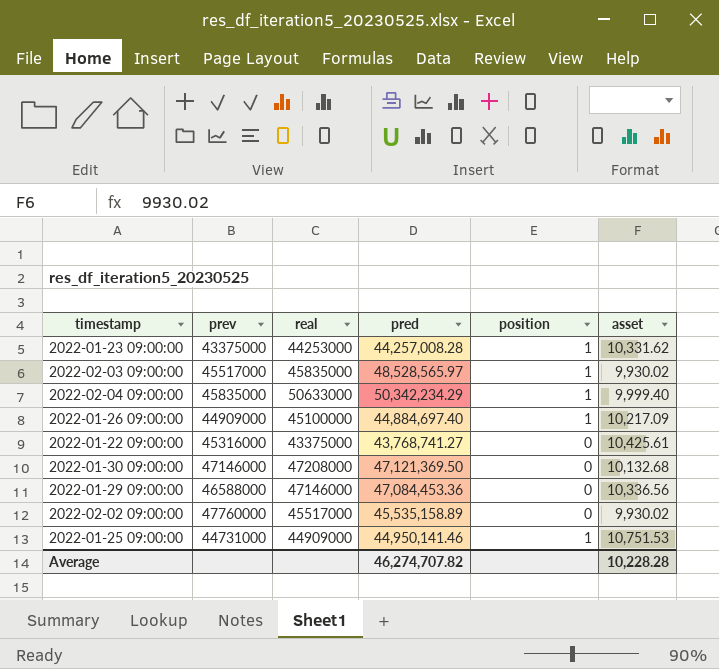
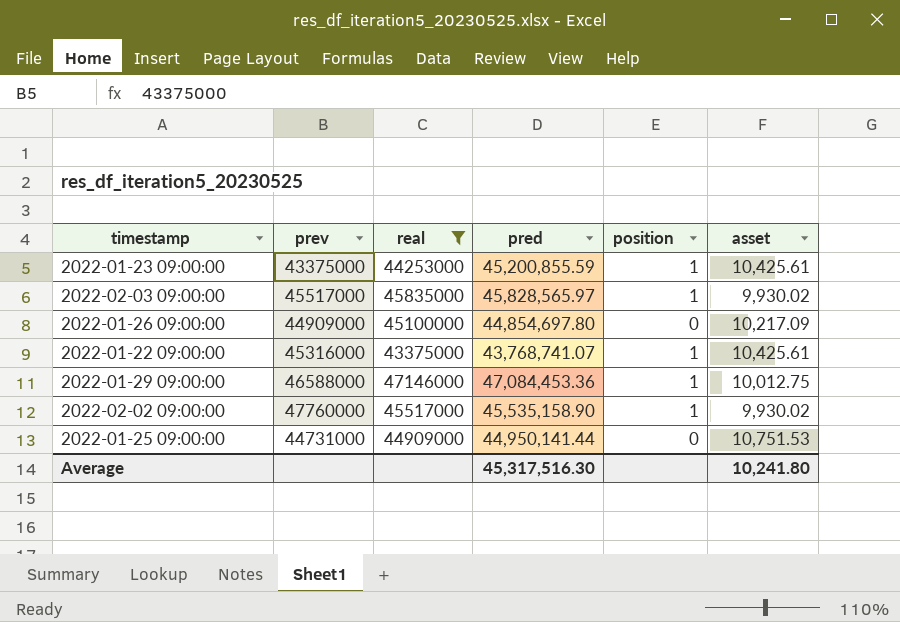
filter: none -> real <= 47146000
2022-01-23 09:00:00 | pred: 44,257,008.28 -> 45,200,855.59
2022-01-23 09:00:00 | asset: 10,331.62 -> 10,425.61
2022-02-03 09:00:00 | pred: 48,528,565.97 -> 45,828,565.97
2022-01-26 09:00:00 | pred: 44,884,697.40 -> 44,854,697.80
2022-01-26 09:00:00 | position: 1 -> 0
2022-01-22 09:00:00 | pred: 43,768,741.27 -> 43,768,741.07
2022-01-22 09:00:00 | position: 0 -> 1
2022-01-29 09:00:00 | position: 0 -> 1
2022-01-29 09:00:00 | asset: 10,336.56 -> 10,012.75
2022-02-02 09:00:00 | pred: 45,535,158.89 -> 45,535,158.90
2022-02-02 09:00:00 | position: 0 -> 1
2022-01-25 09:00:00 | pred: 44,950,141.46 -> 44,950,141.44
2022-01-25 09:00:00 | position: 1 -> 0
Average | pred: 46,274,707.82 -> 45,317,516.30
Average | asset: 10,228.28 -> 10,241.80

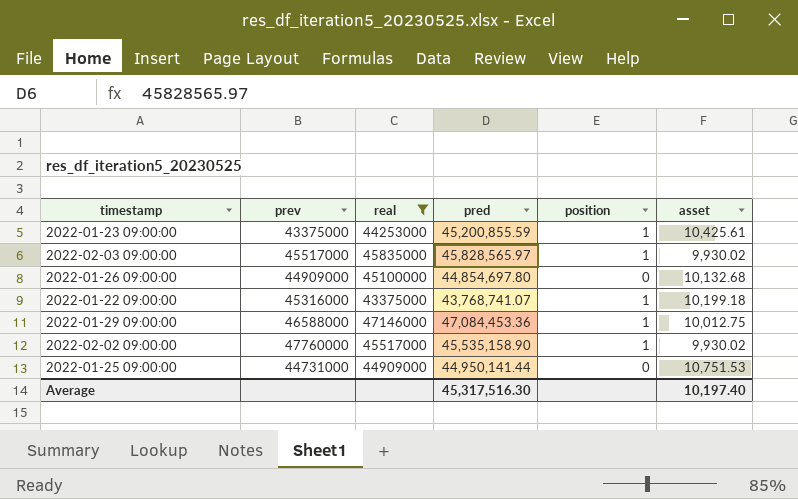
2022-01-26 09:00:00 | asset: 10,217.09 -> 10,132.68
2022-01-22 09:00:00 | asset: 10,425.61 -> 10,199.18
Average | asset: 10,241.80 -> 10,197.40

